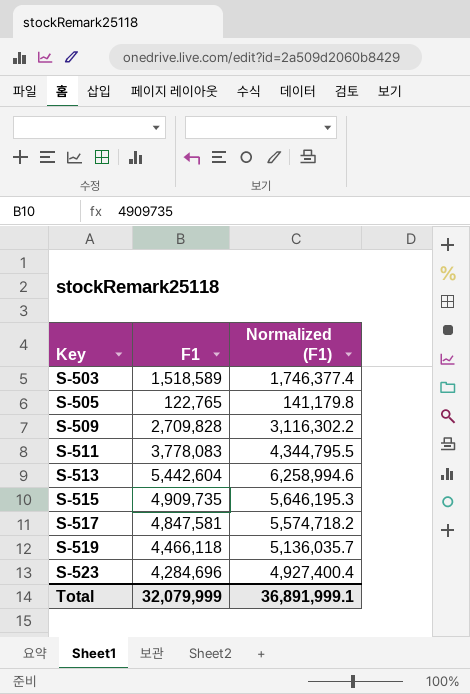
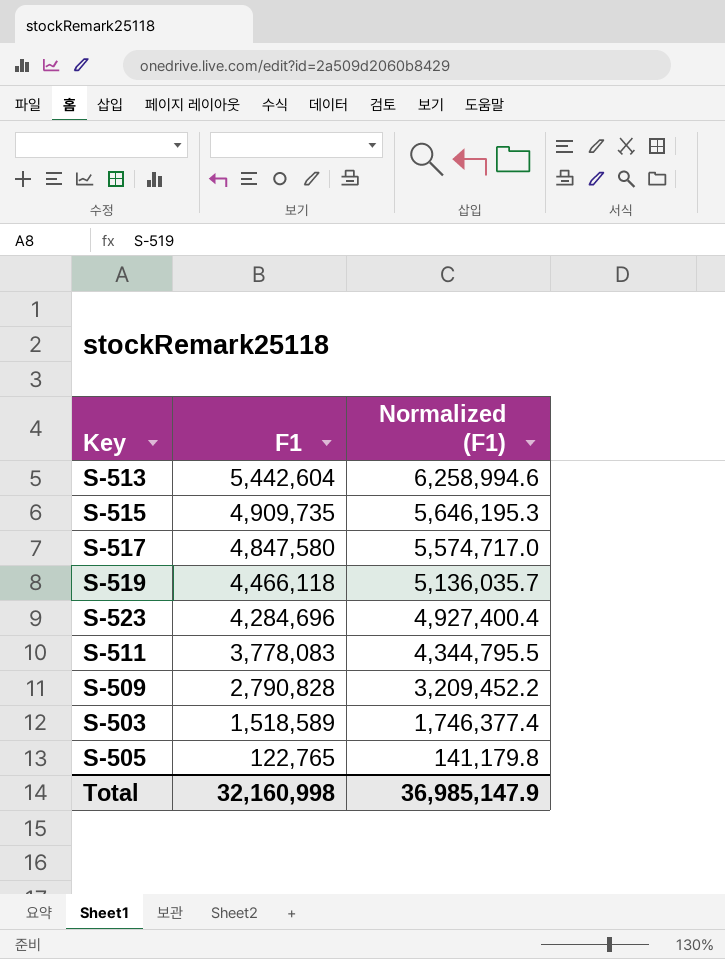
row order: Key ascending -> F1 descending
S-517 | F1: 4,847,581 -> 4,847,580
S-517 | Normalized (F1): 5,574,718.2 -> 5,574,717.0
S-509 | F1: 2,709,828 -> 2,790,828
S-509 | Normalized (F1): 3,116,302.2 -> 3,209,452.2
Total | F1: 32,079,999 -> 32,160,998
Total | Normalized (F1): 36,891,999.1 -> 36,985,147.9

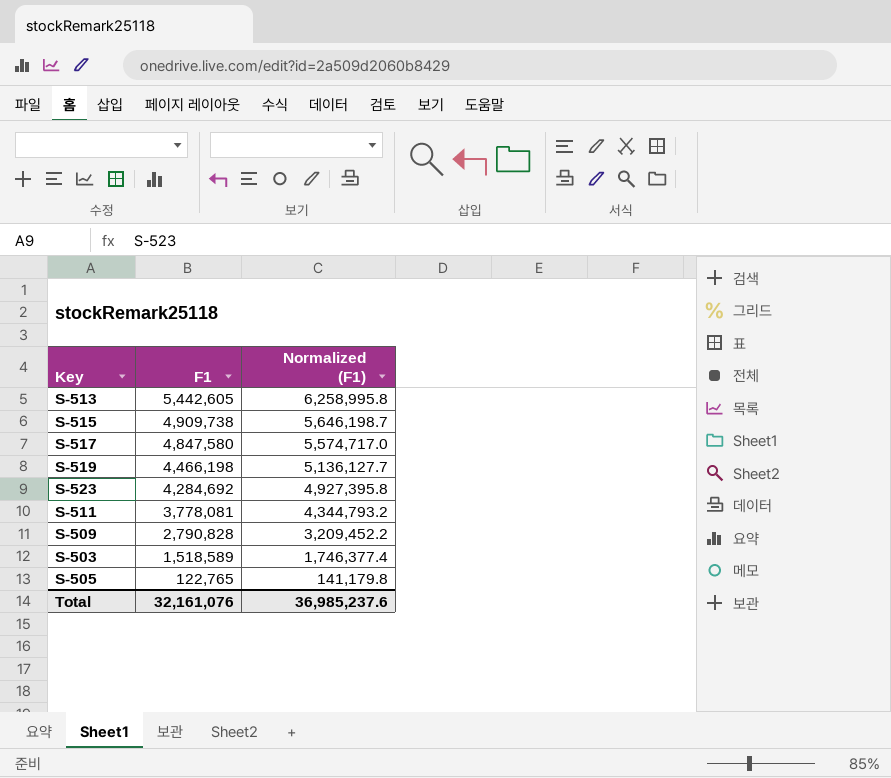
S-513 | F1: 5,442,604 -> 5,442,605
S-513 | Normalized (F1): 6,258,994.6 -> 6,258,995.8
S-515 | F1: 4,909,735 -> 4,909,738
S-515 | Normalized (F1): 5,646,195.3 -> 5,646,198.7
S-519 | F1: 4,466,118 -> 4,466,198
S-519 | Normalized (F1): 5,136,035.7 -> 5,136,127.7
S-523 | F1: 4,284,696 -> 4,284,692
S-523 | Normalized (F1): 4,927,400.4 -> 4,927,395.8
S-511 | F1: 3,778,083 -> 3,778,081
S-511 | Normalized (F1): 4,344,795.5 -> 4,344,793.2
Total | F1: 32,160,998 -> 32,161,076
Total | Normalized (F1): 36,985,147.9 -> 36,985,237.6

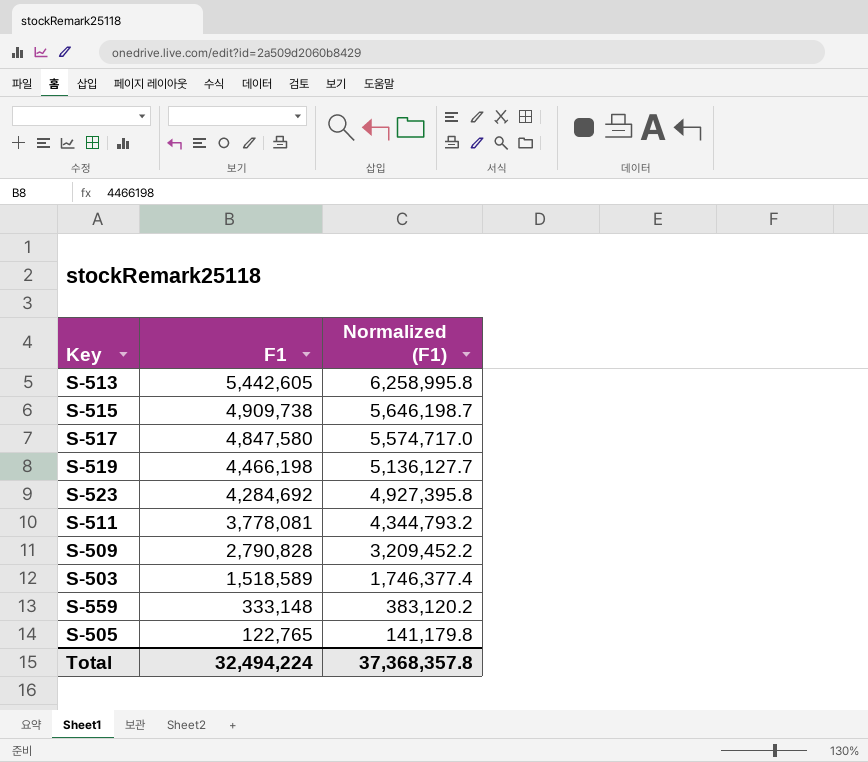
row S-559: none -> 333,148 | 383,120.2
Total | F1: 32,161,076 -> 32,494,224
Total | Normalized (F1): 36,985,237.6 -> 37,368,357.8

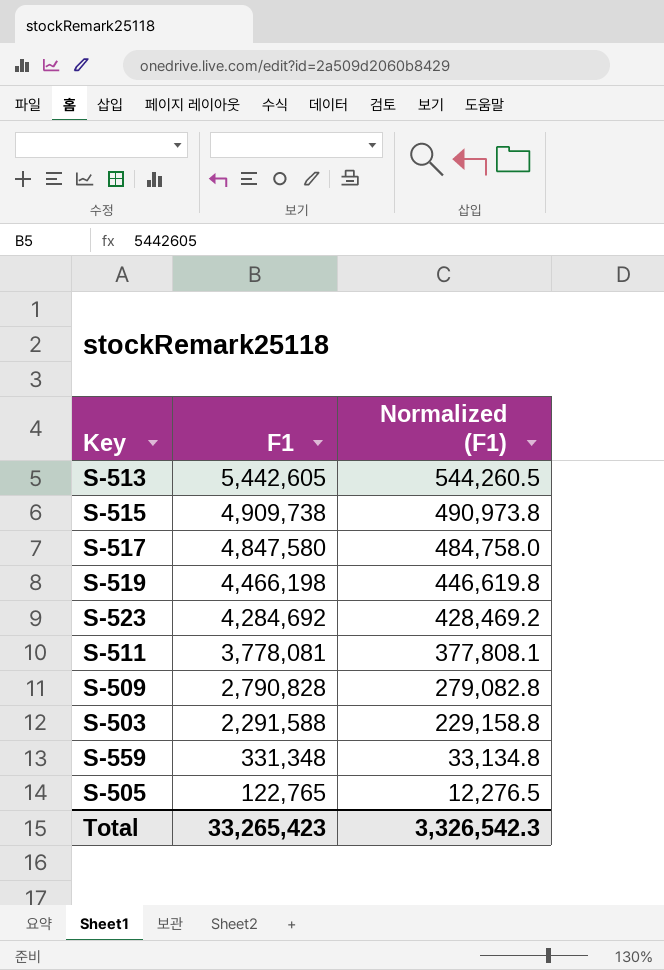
column Normalized (F1) | formula: [F1] * 1.15 -> [F1] * 0.1
S-503 | F1: 1,518,589 -> 2,291,588
S-559 | F1: 333,148 -> 331,348
Total | F1: 32,494,224 -> 33,265,423
Total | Normalized (F1): 37,368,357.8 -> 3,326,542.3

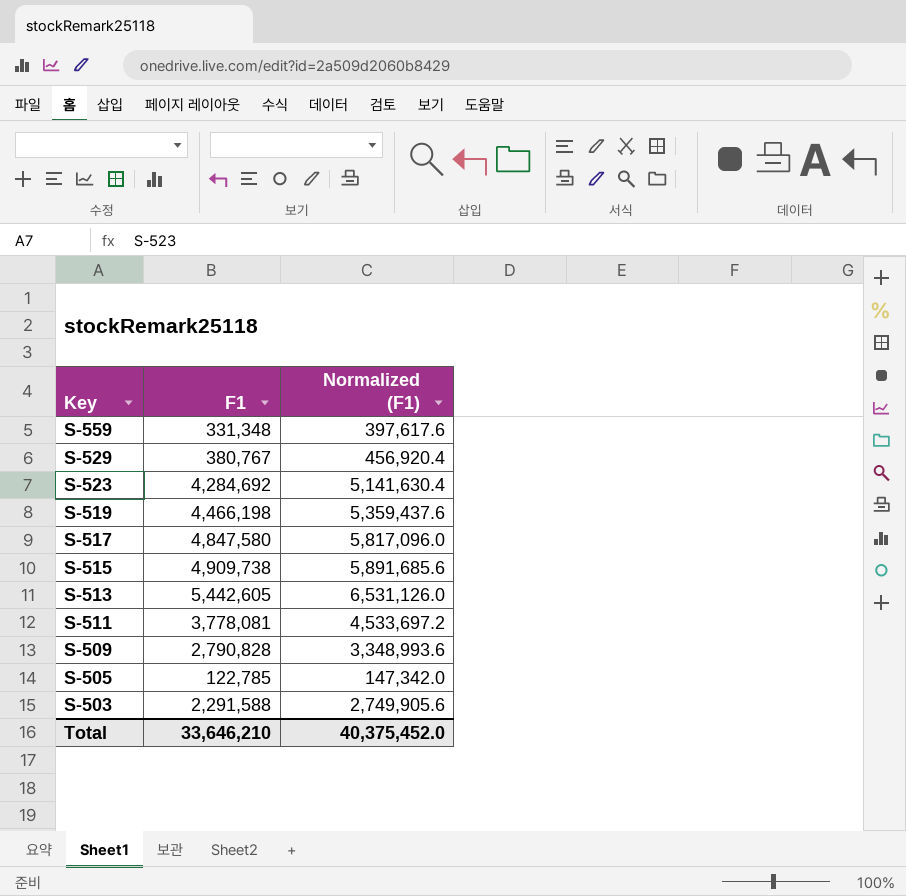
row order: F1 descending -> Key descending
column Normalized (F1) | formula: [F1] * 0.1 -> [F1] * 1.2
row S-529: none -> 380,767 | 456,920.4
S-505 | F1: 122,765 -> 122,785
Total | F1: 33,265,423 -> 33,646,210
Total | Normalized (F1): 3,326,542.3 -> 40,375,452.0

